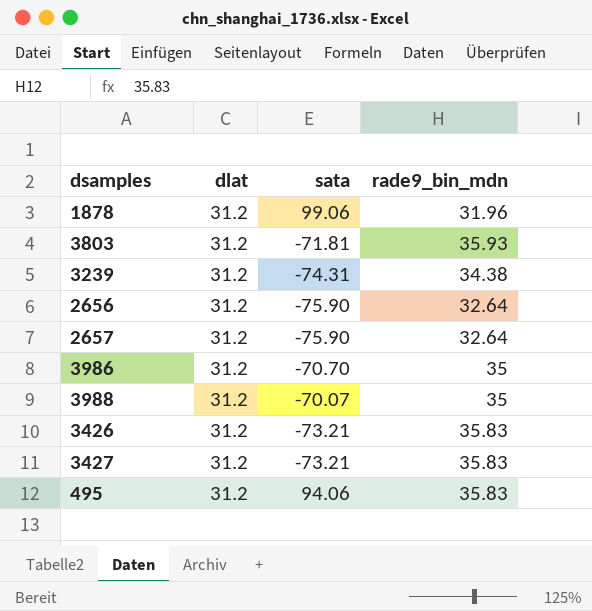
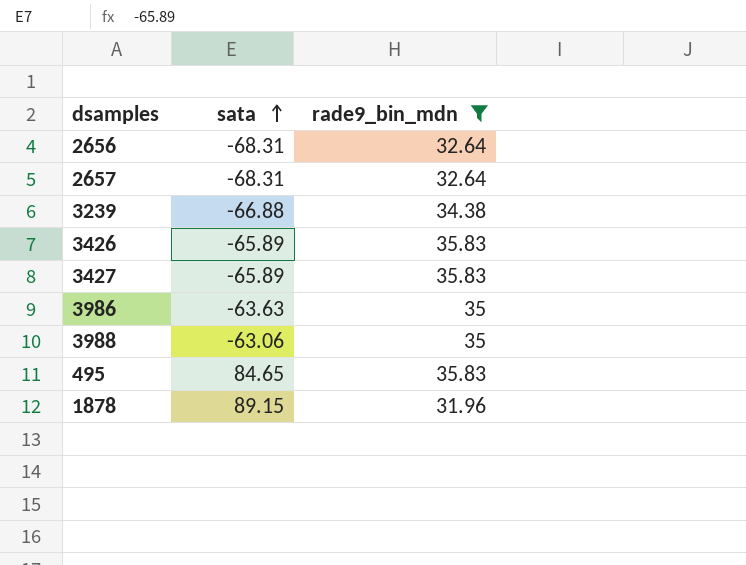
filter: none -> rade9_bin_mdn != 35.93
row order: none -> sata ascending
column dlat | position: 2 -> none
2656 | sata: -75.90 -> -68.31
2657 | sata: -75.90 -> -68.31
3239 | sata: -74.31 -> -66.88
3426 | sata: -73.21 -> -65.89
3427 | sata: -73.21 -> -65.89
3986 | sata: -70.70 -> -63.63
3988 | sata: -70.07 -> -63.06
495 | sata: 94.06 -> 84.65
1878 | sata: 99.06 -> 89.15

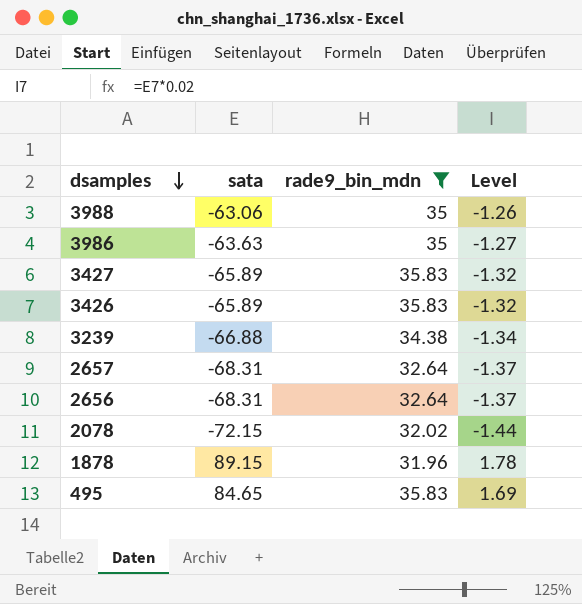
row order: sata ascending -> dsamples descending
column Level | formula: none -> [sata] * 0.02
row 2078: none -> -72.15 | 32.02 | -1.44

